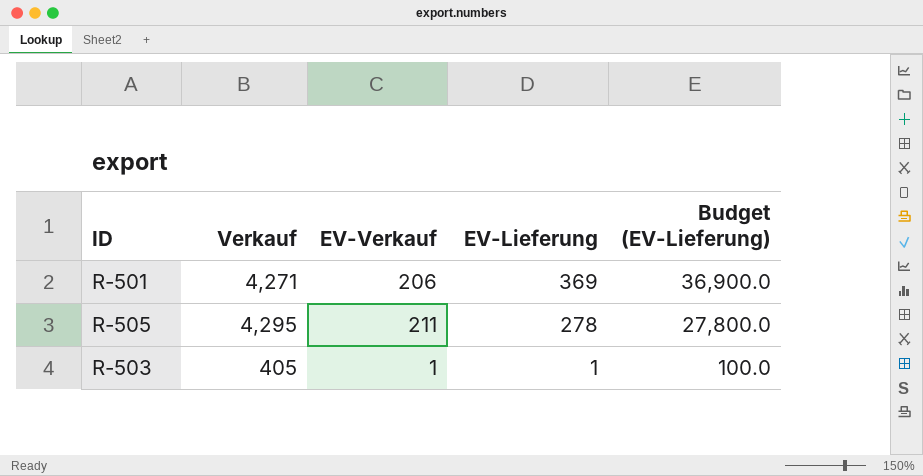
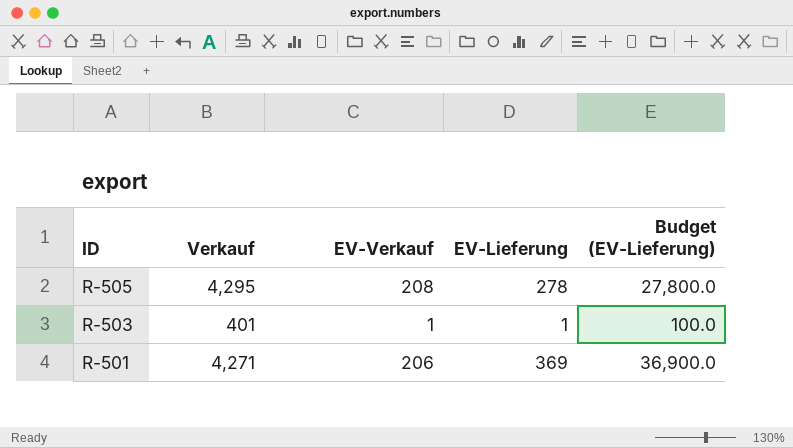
row order: EV-Lieferung descending -> ID descending
R-505 | EV-Verkauf: 211 -> 208
R-503 | Verkauf: 405 -> 401

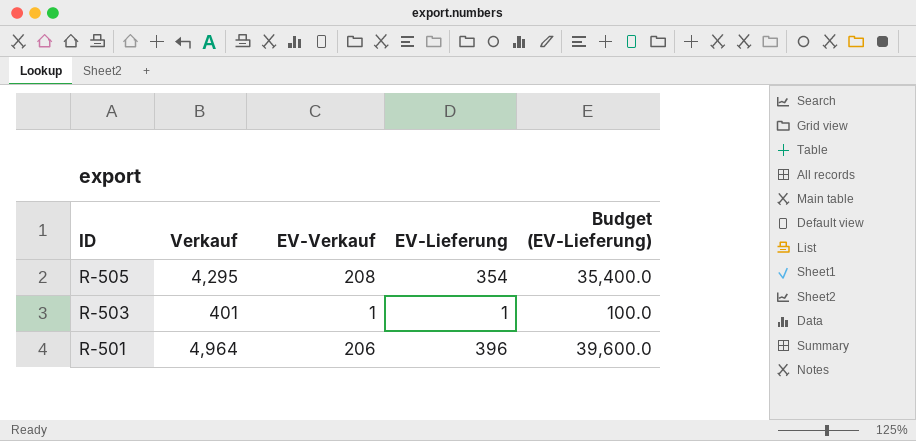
R-505 | EV-Lieferung: 278 -> 354
R-505 | Budget (EV-Lieferung): 27,800.0 -> 35,400.0
R-501 | Verkauf: 4,271 -> 4,964
R-501 | EV-Lieferung: 369 -> 396
R-501 | Budget (EV-Lieferung): 36,900.0 -> 39,600.0

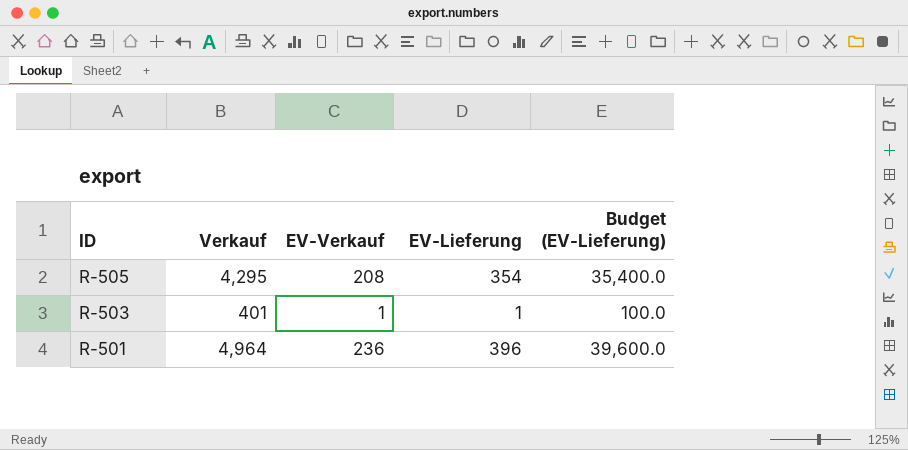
R-501 | EV-Verkauf: 206 -> 236

